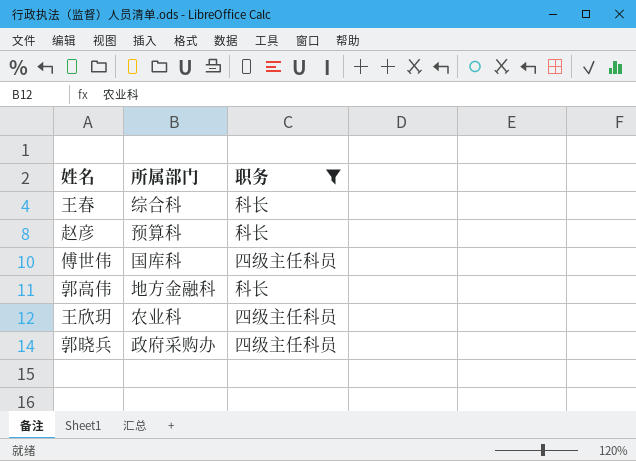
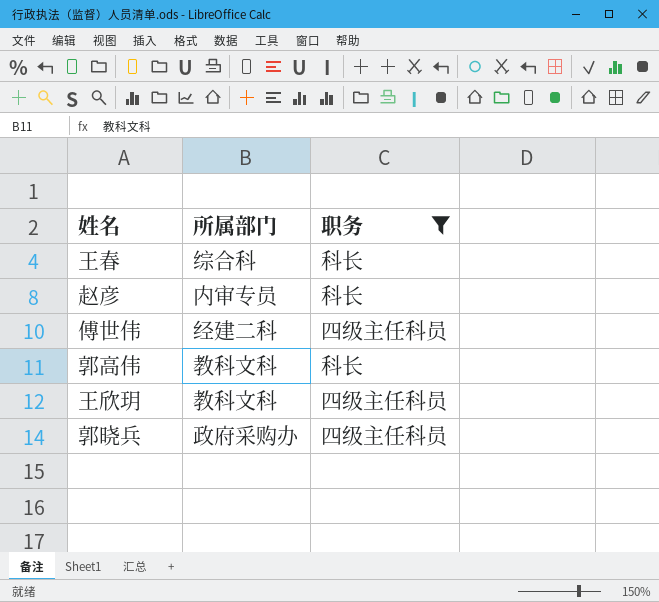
赵彦 | 所属部门: 预算科 -> 内审专员
傅世伟 | 所属部门: 国库科 -> 经建二科
郭高伟 | 所属部门: 地方金融科 -> 教科文科
王欣玥 | 所属部门: 农业科 -> 教科文科

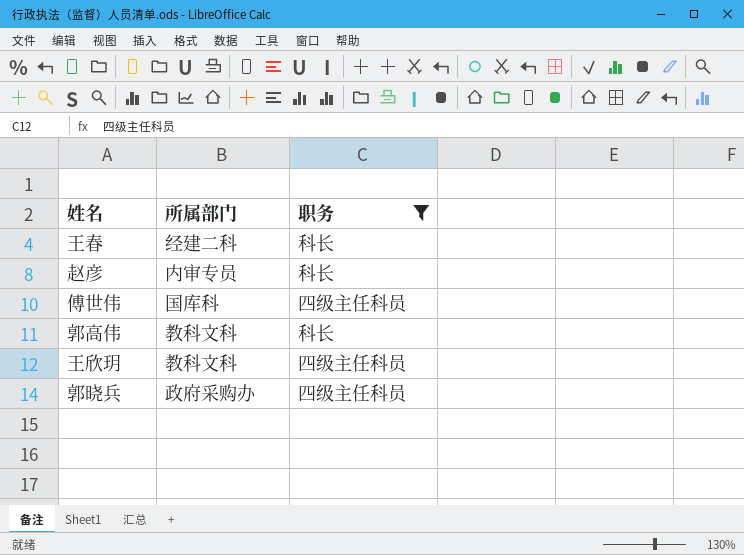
王春 | 所属部门: 综合科 -> 经建二科
傅世伟 | 所属部门: 经建二科 -> 国库科

